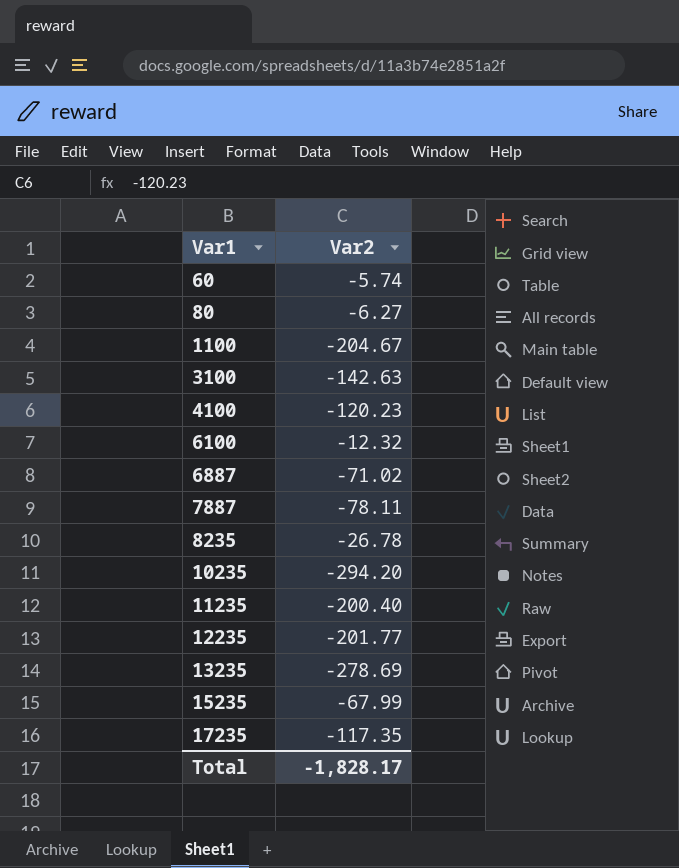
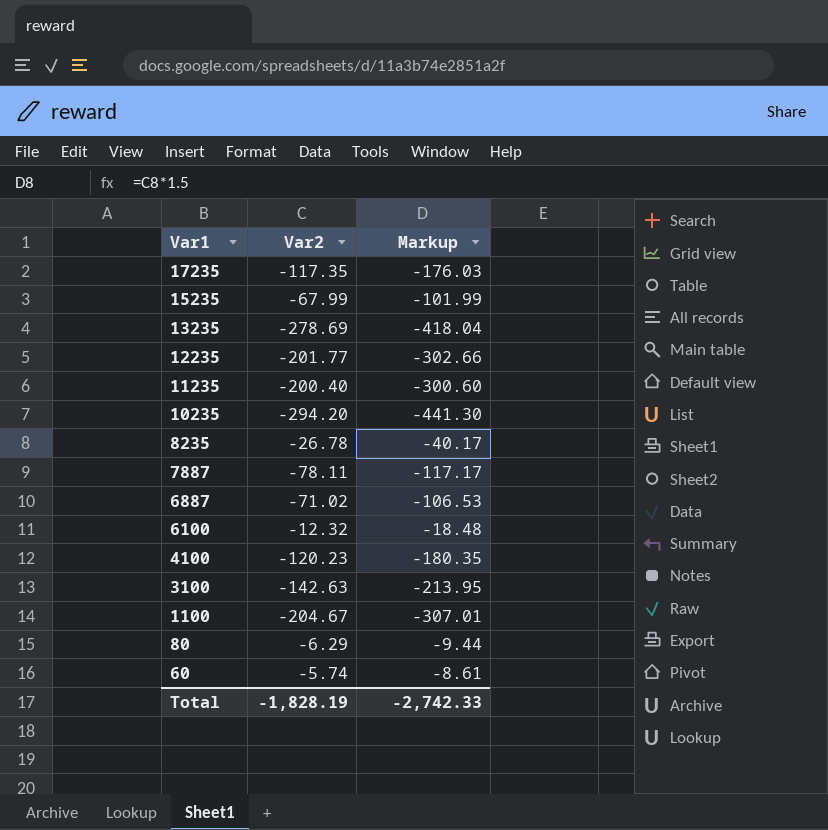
row order: Var1 ascending -> Var1 descending
column Markup | formula: none -> [Var2] * 1.5
80 | Var2: -6.27 -> -6.29
Total | Var2: -1,828.17 -> -1,828.19

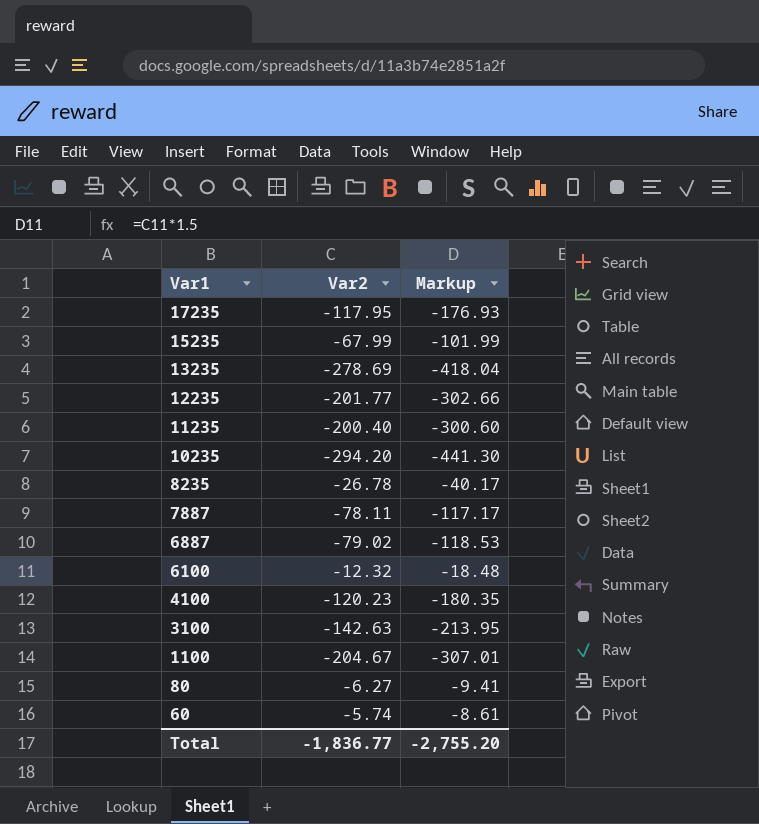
17235 | Var2: -117.35 -> -117.95
17235 | Markup: -176.03 -> -176.93
6887 | Var2: -71.02 -> -79.02
6887 | Markup: -106.53 -> -118.53
80 | Var2: -6.29 -> -6.27
80 | Markup: -9.44 -> -9.41
Total | Var2: -1,828.19 -> -1,836.77
Total | Markup: -2,742.33 -> -2,755.20

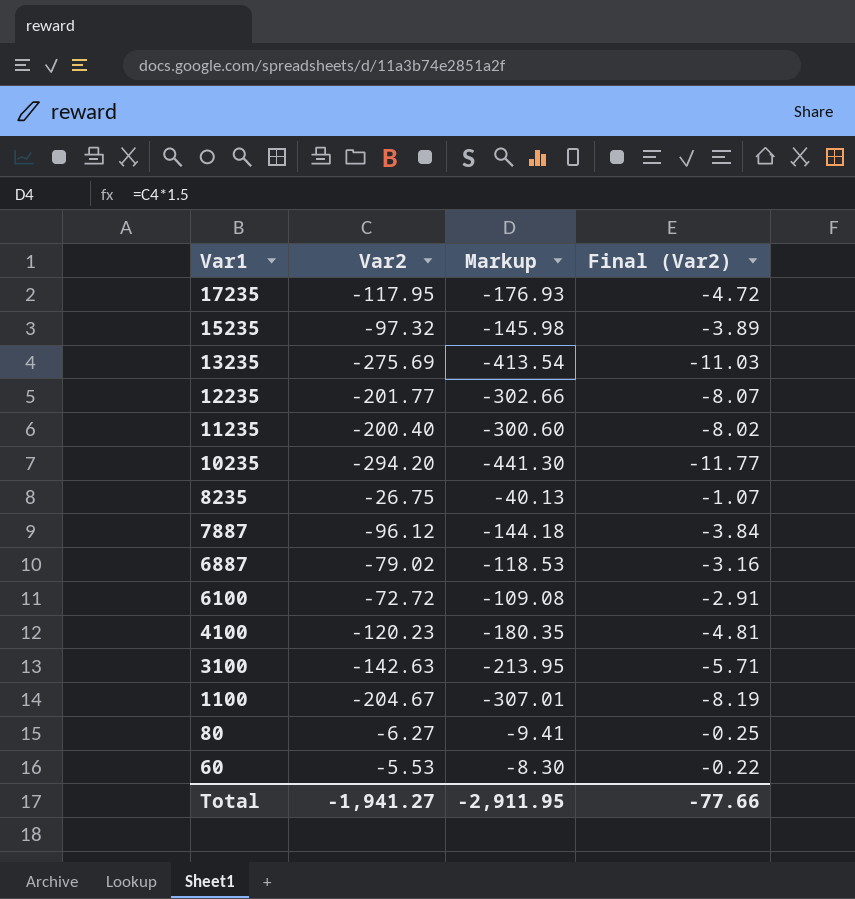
column Final (Var2) | formula: none -> [Var2] * 0.04
15235 | Var2: -67.99 -> -97.32
15235 | Markup: -101.99 -> -145.98
13235 | Var2: -278.69 -> -275.69
13235 | Markup: -418.04 -> -413.54
8235 | Var2: -26.78 -> -26.75
8235 | Markup: -40.17 -> -40.13
7887 | Var2: -78.11 -> -96.12
7887 | Markup: -117.17 -> -144.18
6100 | Var2: -12.32 -> -72.72
6100 | Markup: -18.48 -> -109.08
60 | Var2: -5.74 -> -5.53
60 | Markup: -8.61 -> -8.30
Total | Var2: -1,836.77 -> -1,941.27
Total | Markup: -2,755.20 -> -2,911.95

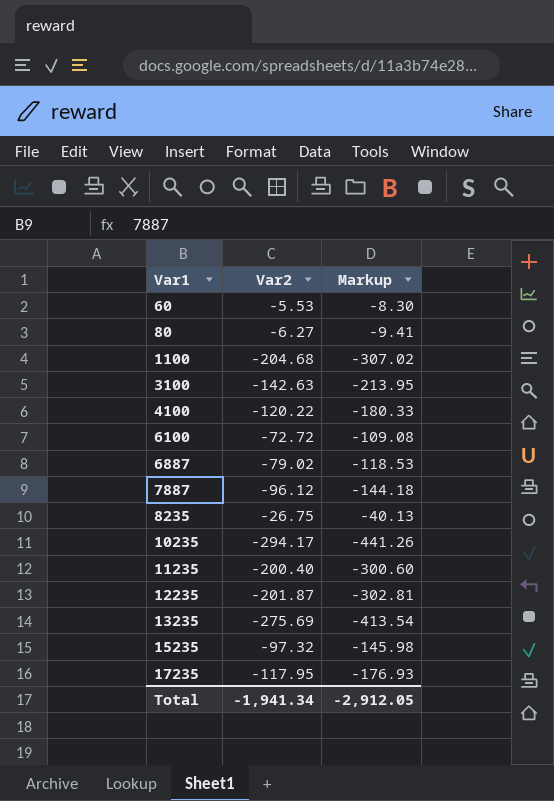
row order: Var1 descending -> Var1 ascending
column Final (Var2) | formula: [Var2] * 0.04 -> none
1100 | Var2: -204.67 -> -204.68
1100 | Markup: -307.01 -> -307.02
4100 | Var2: -120.23 -> -120.22
4100 | Markup: -180.35 -> -180.33
10235 | Var2: -294.20 -> -294.17
10235 | Markup: -441.30 -> -441.26
12235 | Var2: -201.77 -> -201.87
12235 | Markup: -302.66 -> -302.81
Total | Var2: -1,941.27 -> -1,941.34
Total | Markup: -2,911.95 -> -2,912.05

